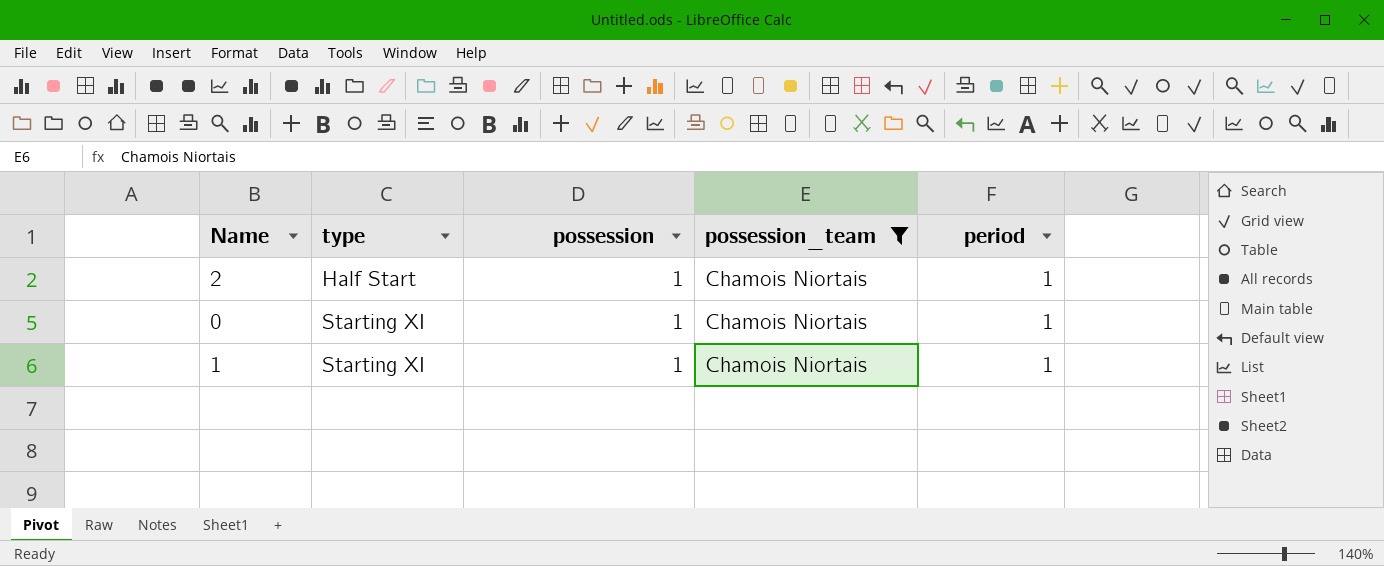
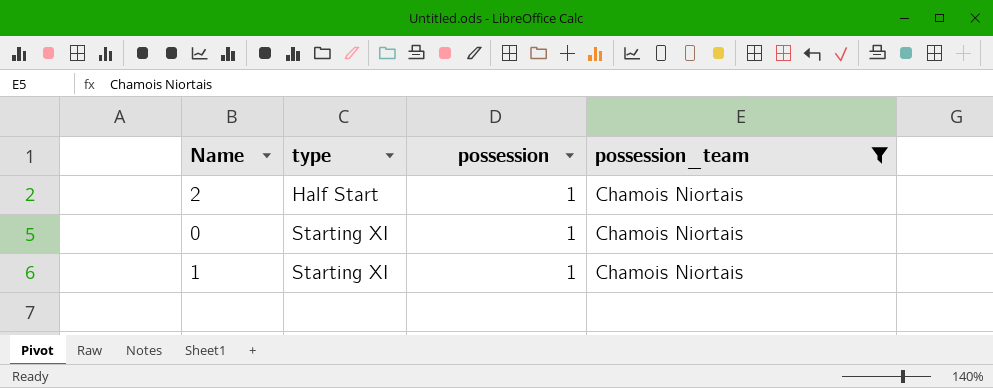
column period | position: 5 -> none

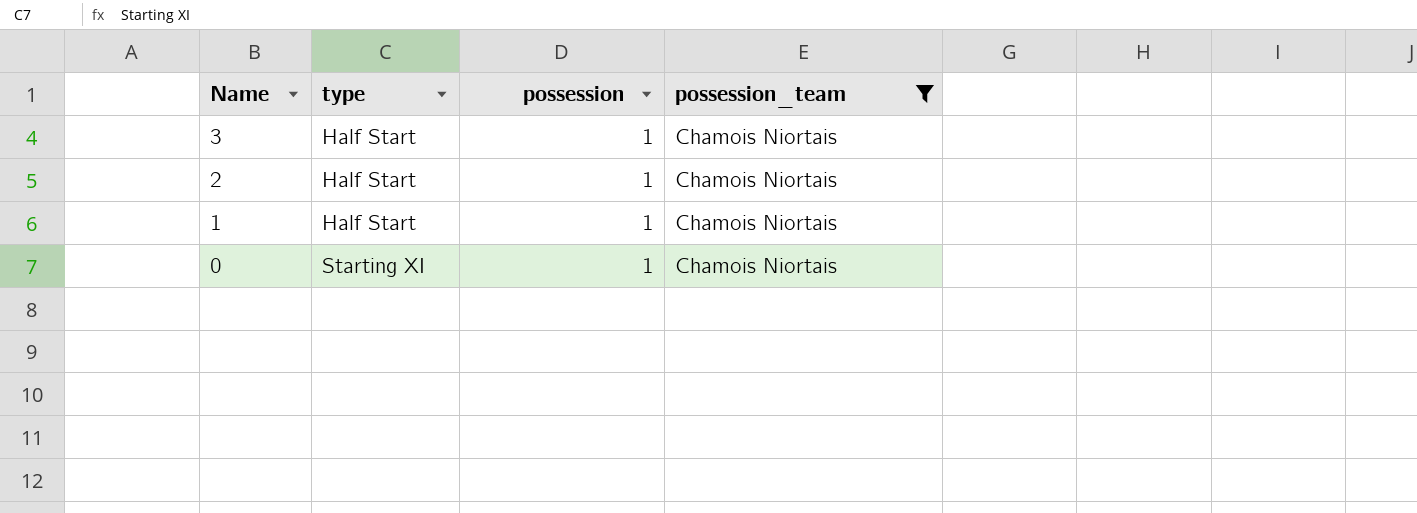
row order: type ascending -> Name descending
row 3: none -> Half Start | 1 | Chamois Niortais
1 | type: Starting XI -> Half Start

